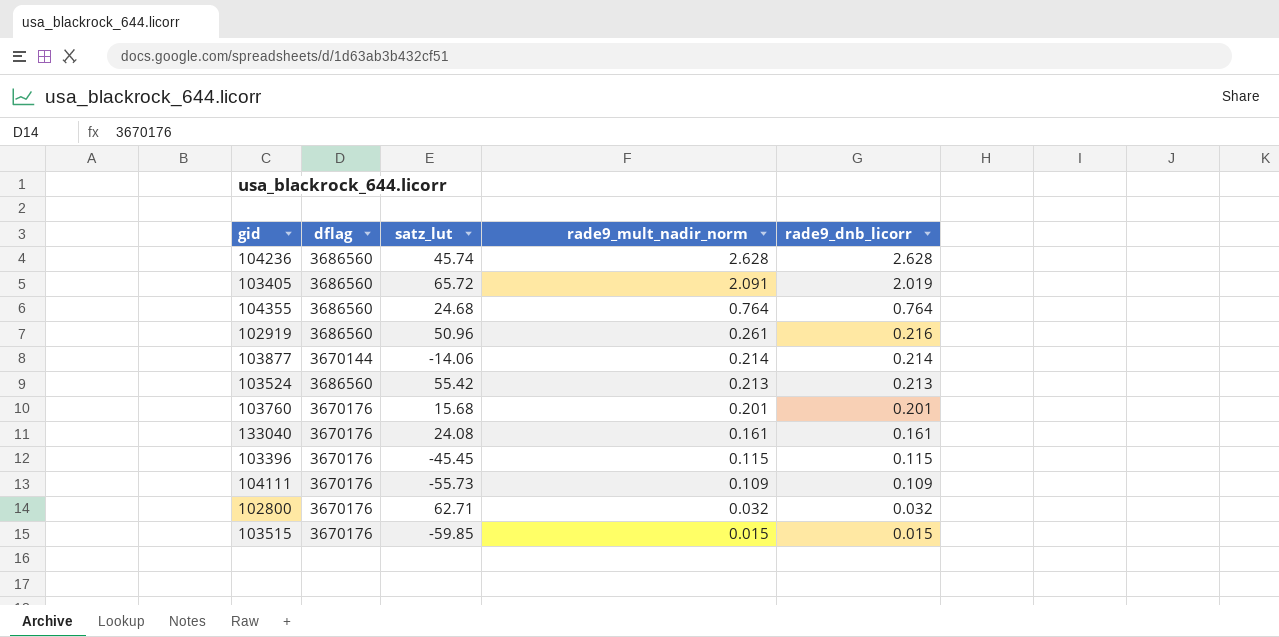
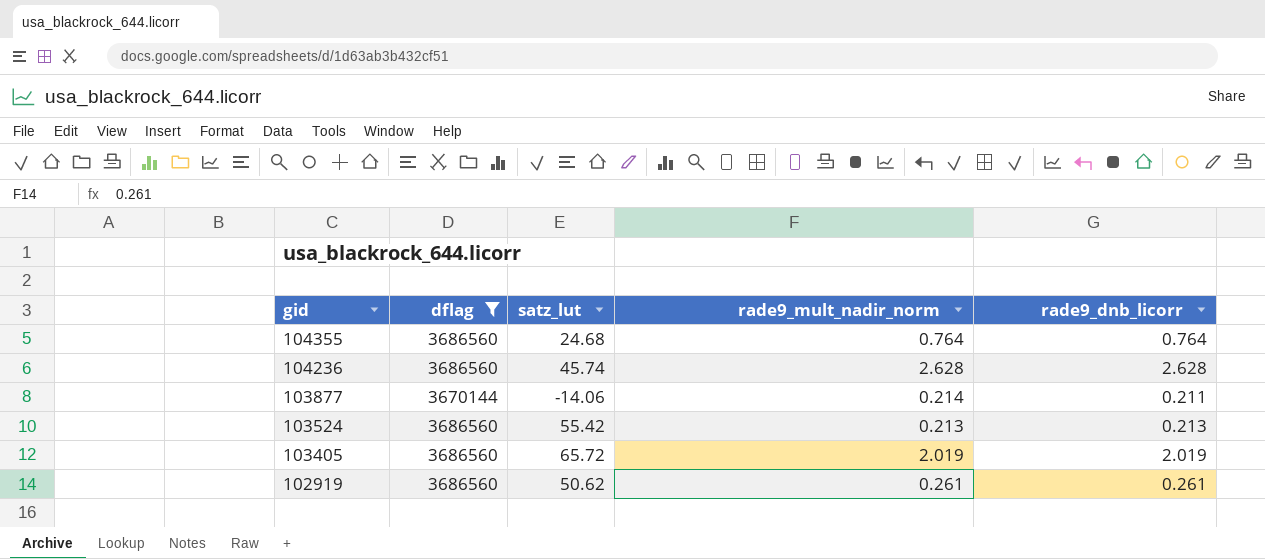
filter: none -> dflag != 3670176
row order: rade9_mult_nadir_norm descending -> gid descending
103877 | rade9_dnb_licorr: 0.214 -> 0.211
103405 | rade9_mult_nadir_norm: 2.091 -> 2.019
102919 | satz_lut: 50.96 -> 50.62
102919 | rade9_dnb_licorr: 0.216 -> 0.261

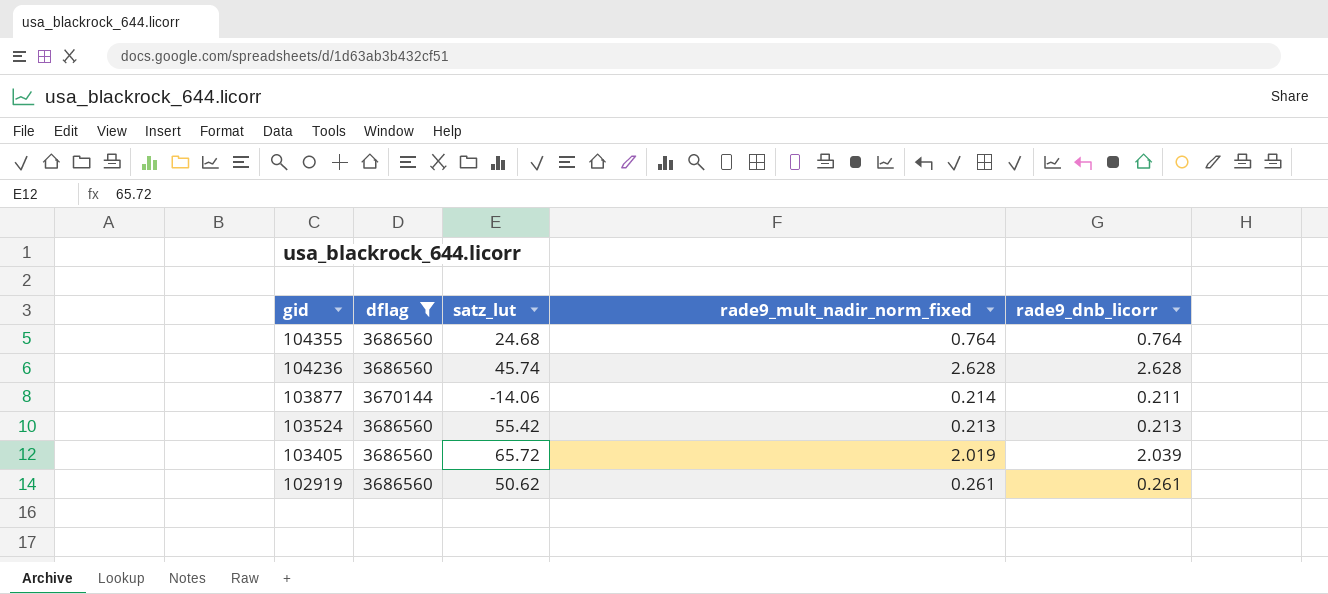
column name: rade9_mult_nadir_norm -> rade9_mult_nadir_norm_fixed
103405 | rade9_dnb_licorr: 2.019 -> 2.039

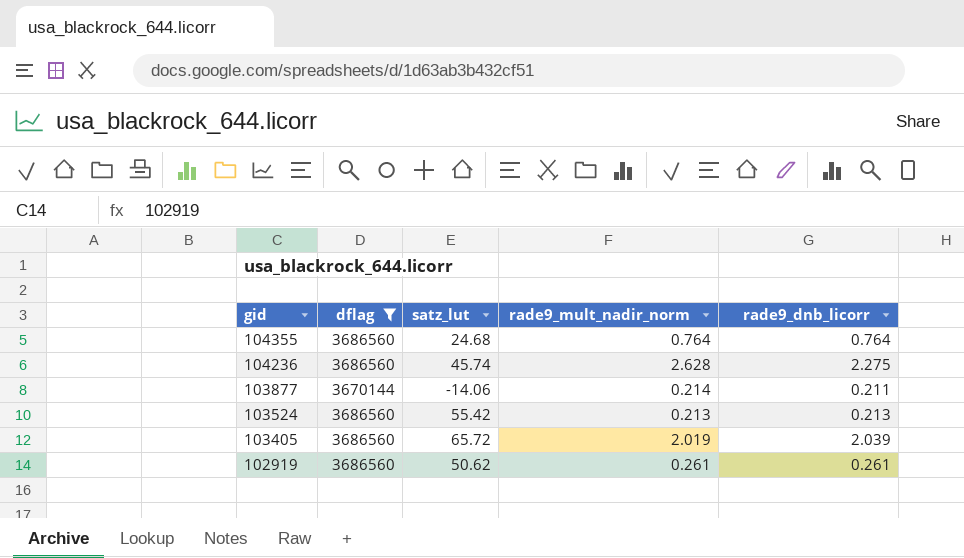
column name: rade9_mult_nadir_norm_fixed -> rade9_mult_nadir_norm
104236 | rade9_dnb_licorr: 2.628 -> 2.275

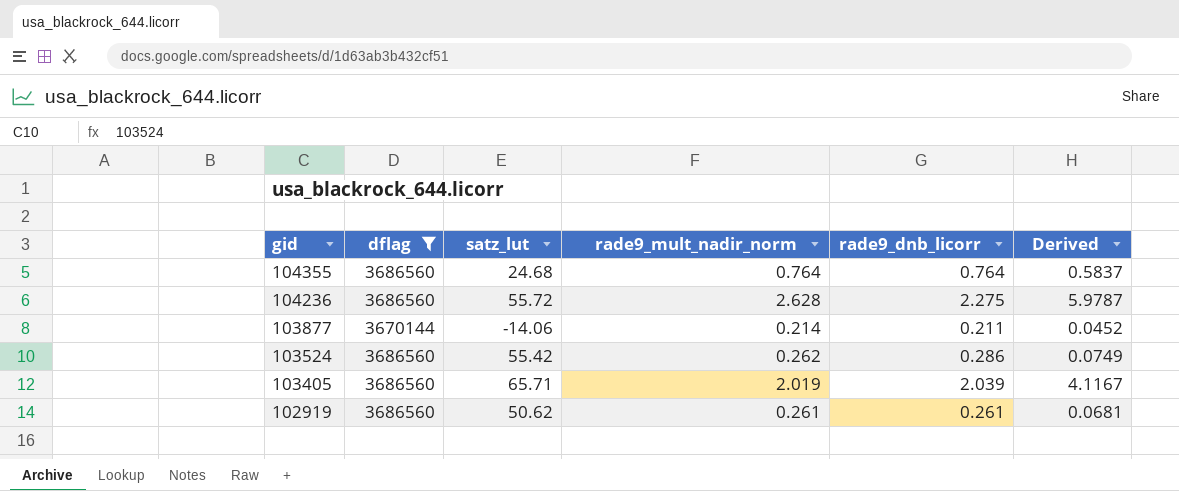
column Derived | formula: none -> [rade9_mult_nadir_norm] * [rade9_dnb_licorr]
104236 | satz_lut: 45.74 -> 55.72
103524 | rade9_mult_nadir_norm: 0.213 -> 0.262
103524 | rade9_dnb_licorr: 0.213 -> 0.286
103405 | satz_lut: 65.72 -> 65.71

